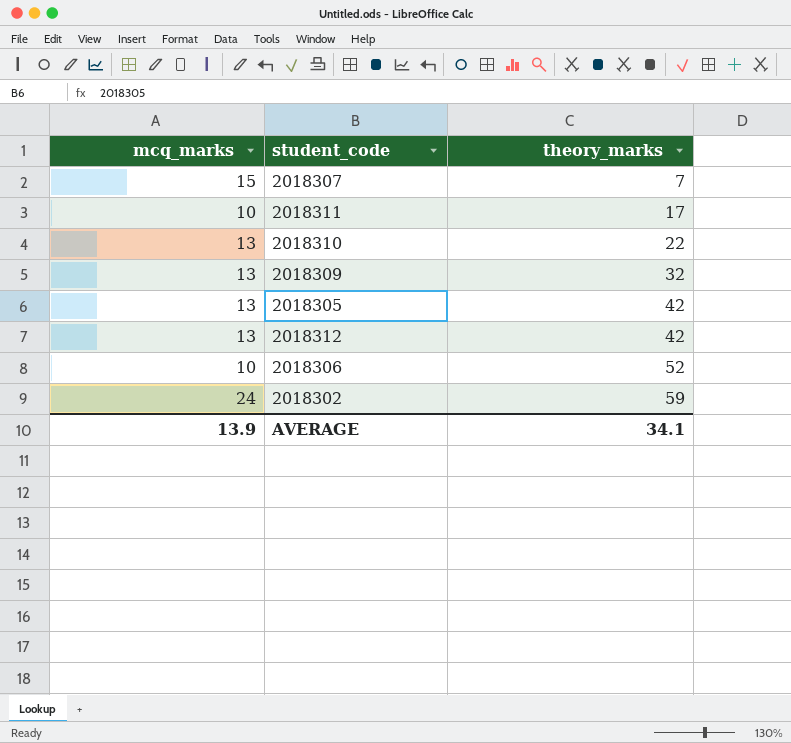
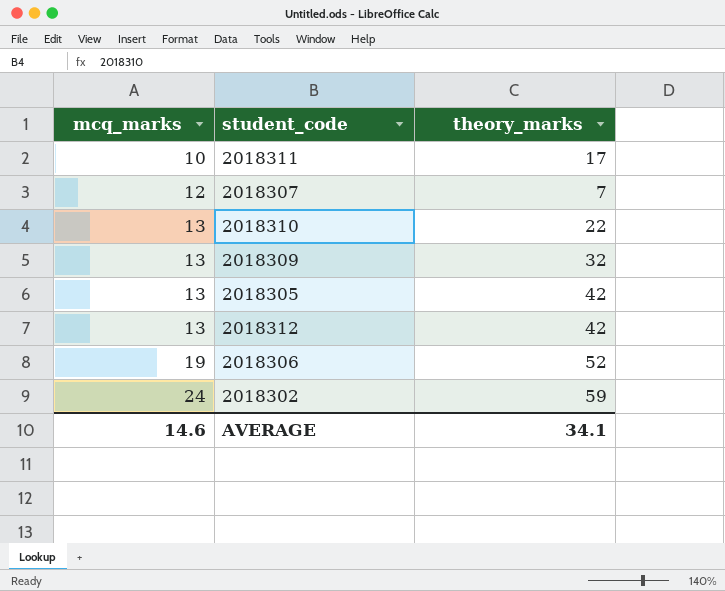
row order: theory_marks ascending -> mcq_marks ascending
2018307 | mcq_marks: 15 -> 12
2018306 | mcq_marks: 10 -> 19
AVERAGE | mcq_marks: 13.9 -> 14.6

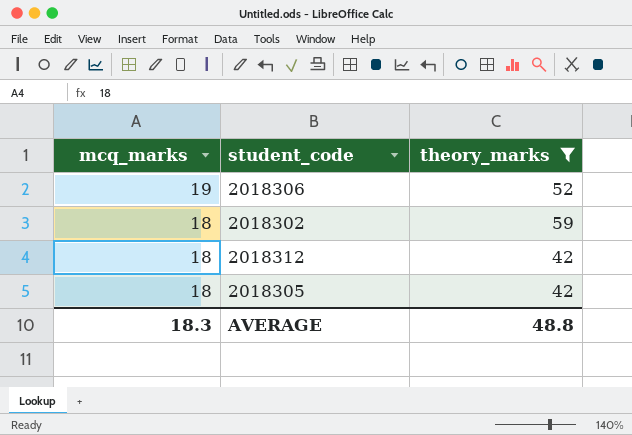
filter: none -> theory_marks >= 42
row order: mcq_marks ascending -> mcq_marks descending
2018302 | mcq_marks: 24 -> 18
2018312 | mcq_marks: 13 -> 18
2018305 | mcq_marks: 13 -> 18
AVERAGE | mcq_marks: 14.6 -> 18.3
AVERAGE | theory_marks: 34.1 -> 48.8

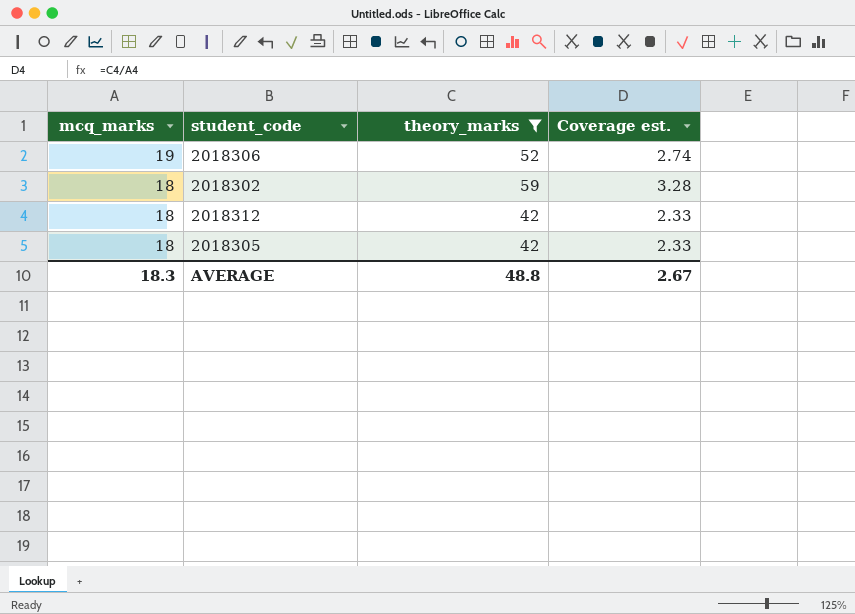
column Coverage est. | formula: none -> [theory_marks] / [mcq_marks]

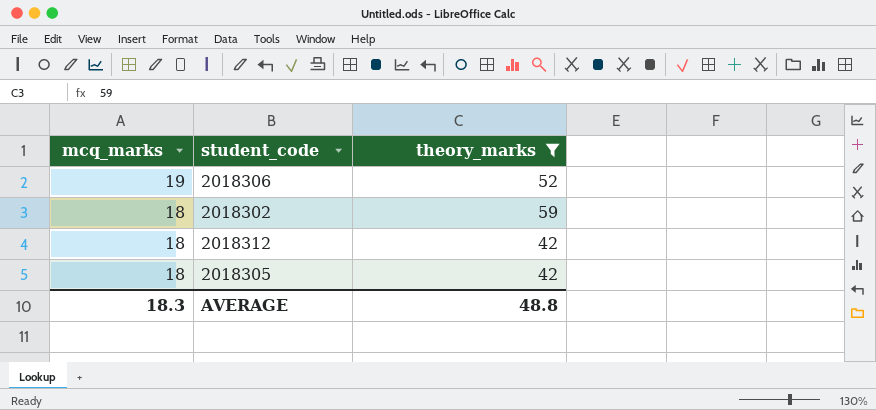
column Coverage est. | formula: [theory_marks] / [mcq_marks] -> none

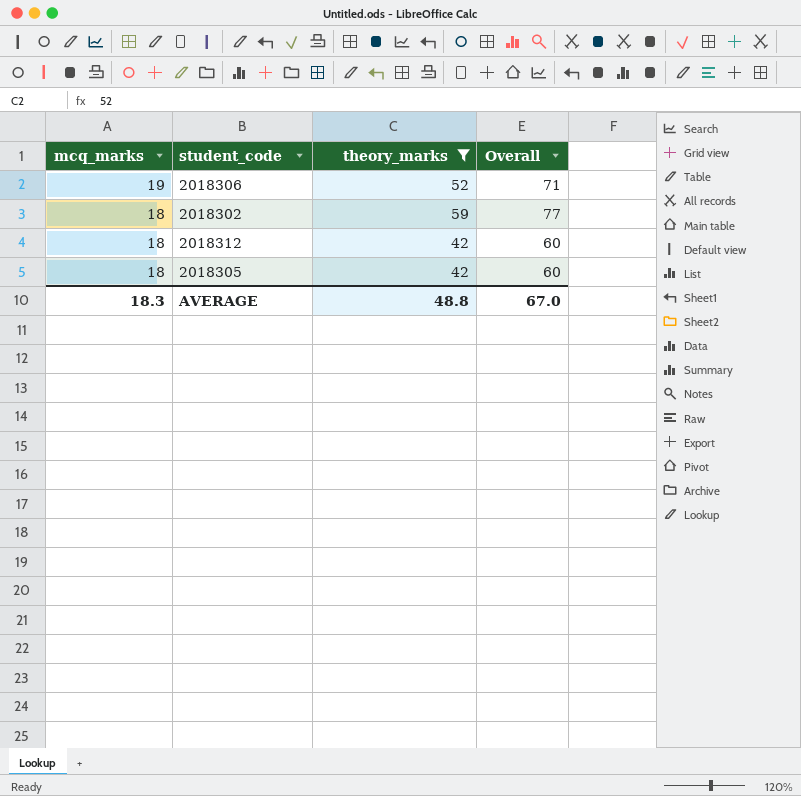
column Overall | formula: none -> [mcq_marks] + [theory_marks]

